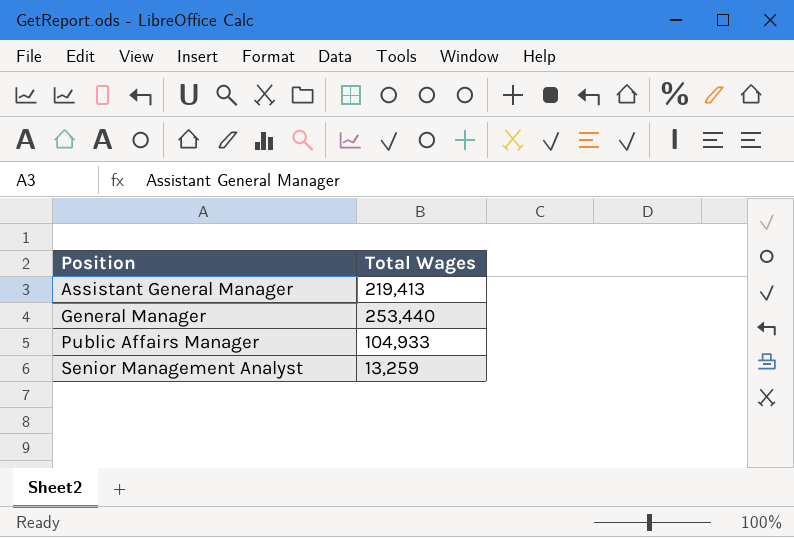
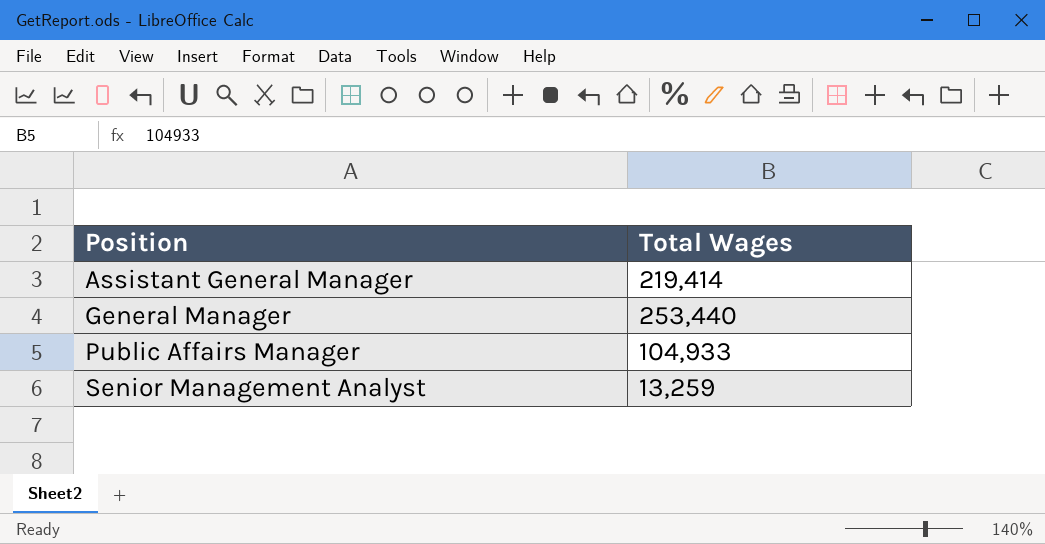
Assistant General Manager | Total Wages: 219,413 -> 219,414

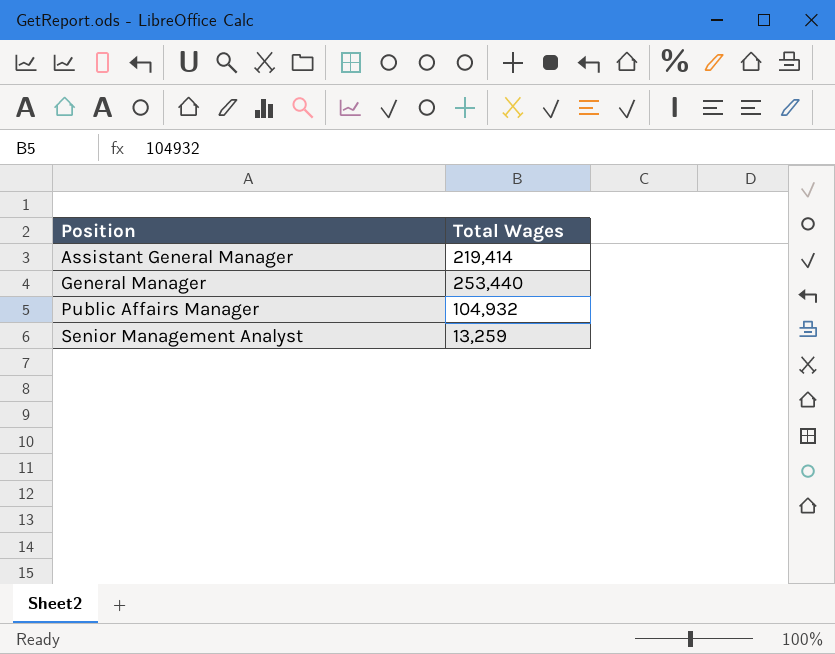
Public Affairs Manager | Total Wages: 104,933 -> 104,932

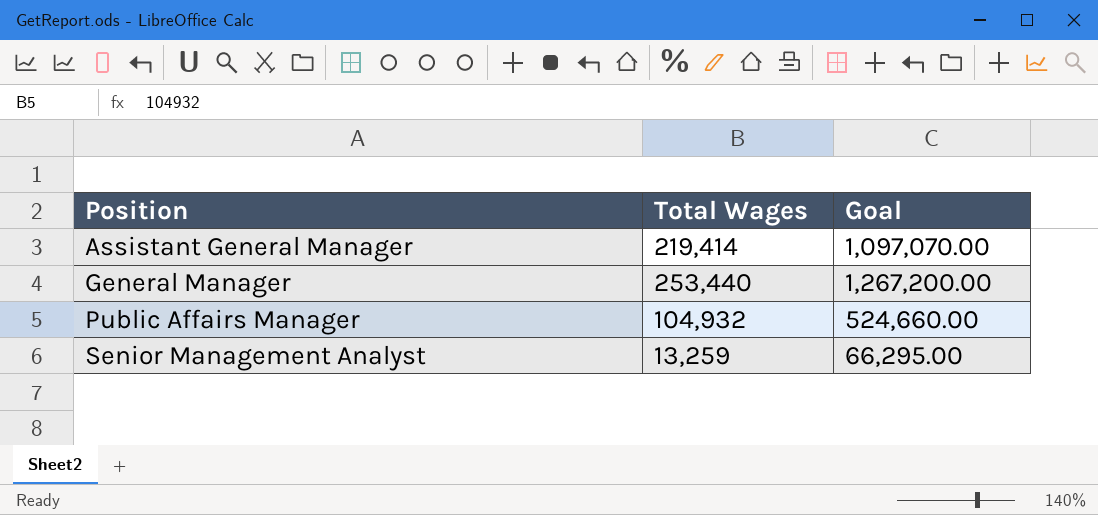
column Goal | formula: none -> [Total Wages] * 5

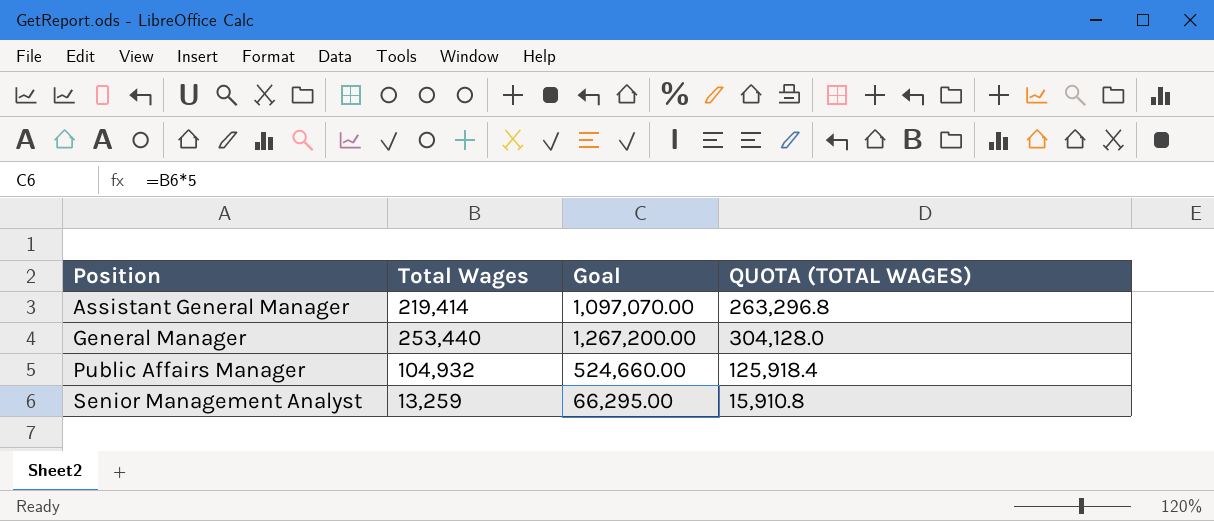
column QUOTA (TOTAL WAGES) | formula: none -> [Total Wages] * 1.2

